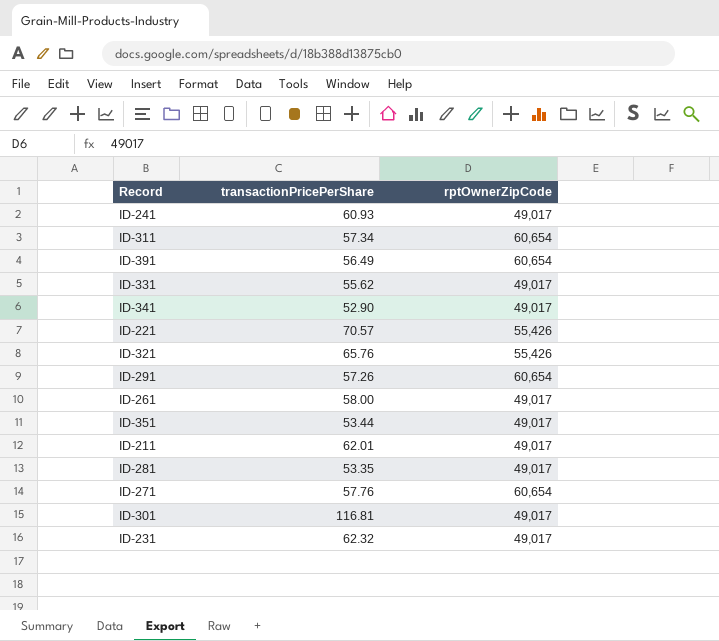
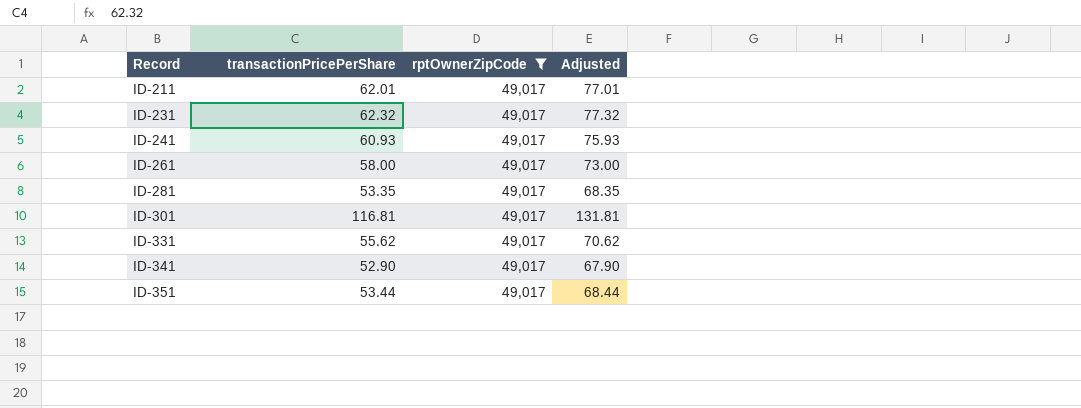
filter: none -> rptOwnerZipCode = 49,017
row order: none -> Record ascending
column Adjusted | formula: none -> [transactionPricePerShare] + 15

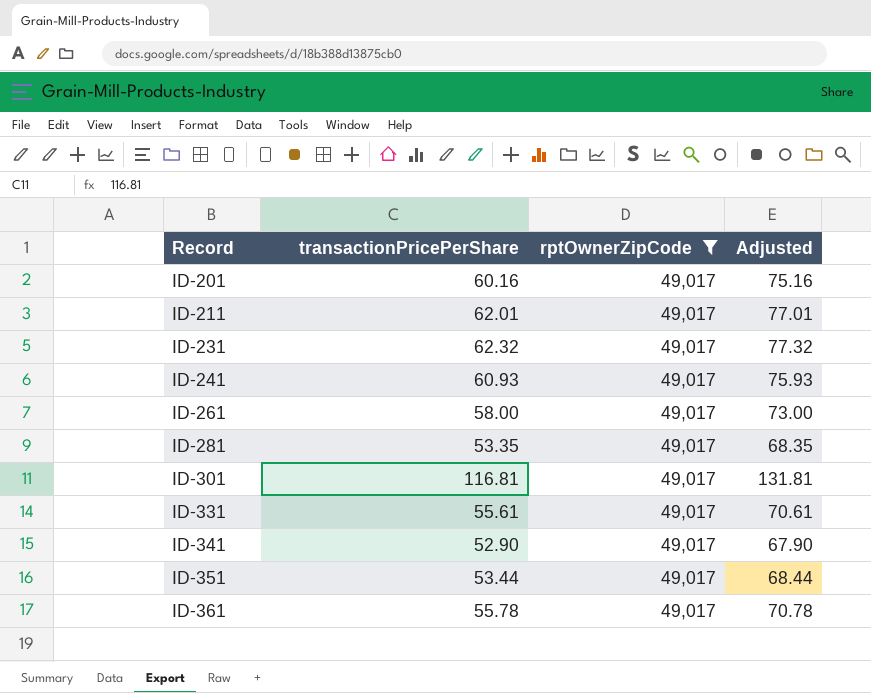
row ID-201: none -> 60.16 | 49,017 | 75.16
ID-331 | transactionPricePerShare: 55.62 -> 55.61
ID-331 | Adjusted: 70.62 -> 70.61
row ID-361: none -> 55.78 | 49,017 | 70.78

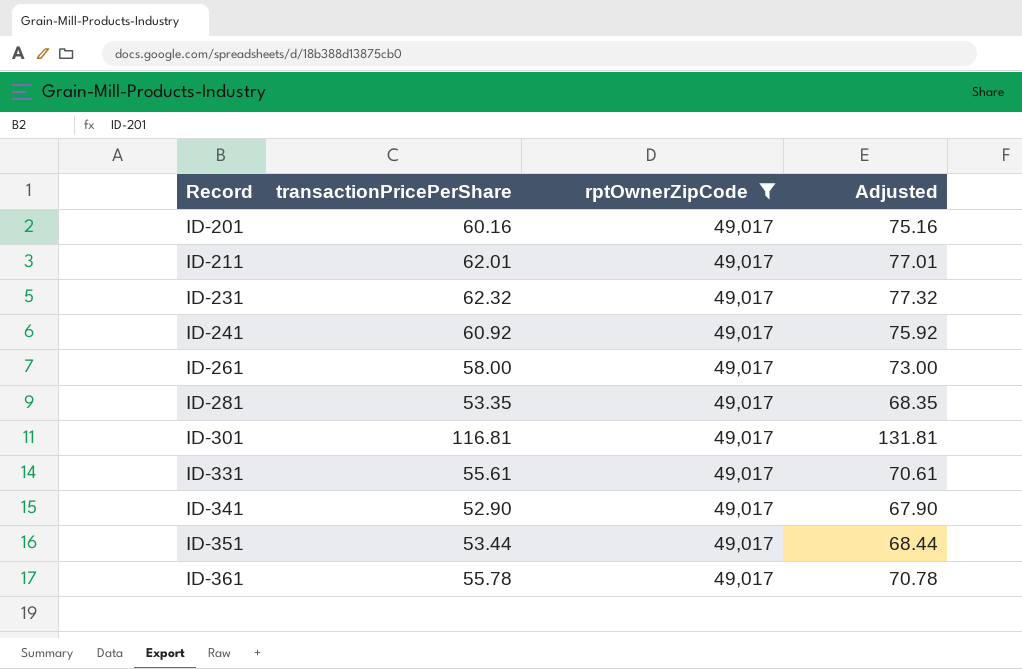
ID-241 | transactionPricePerShare: 60.93 -> 60.92
ID-241 | Adjusted: 75.93 -> 75.92

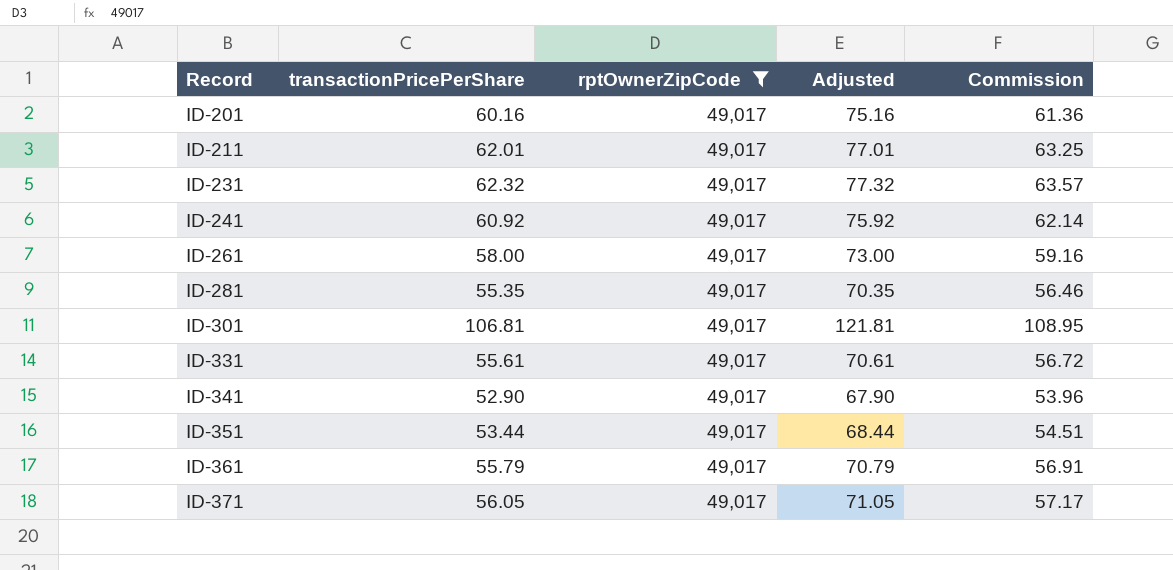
column Commission | formula: none -> [transactionPricePerShare] * 1.02
ID-281 | transactionPricePerShare: 53.35 -> 55.35
ID-281 | Adjusted: 68.35 -> 70.35
ID-301 | transactionPricePerShare: 116.81 -> 106.81
ID-301 | Adjusted: 131.81 -> 121.81
ID-361 | transactionPricePerShare: 55.78 -> 55.79
ID-361 | Adjusted: 70.78 -> 70.79
row ID-371: none -> 56.05 | 49,017 | 71.05 | 57.17

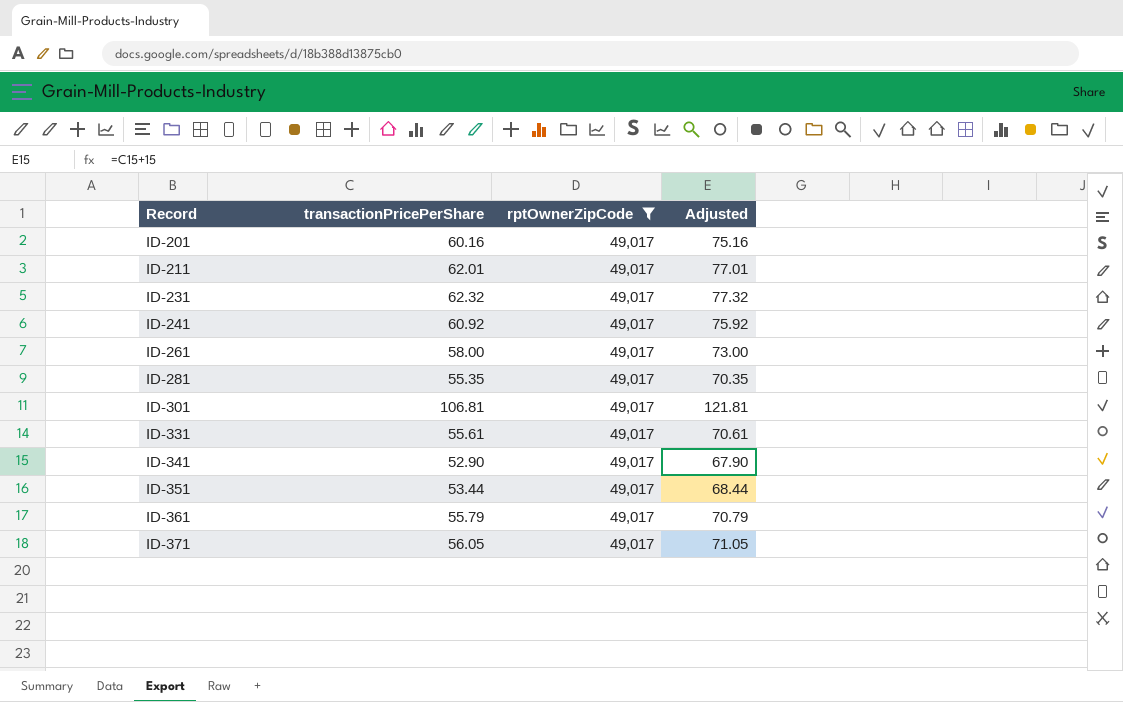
column Commission | formula: [transactionPricePerShare] * 1.02 -> none

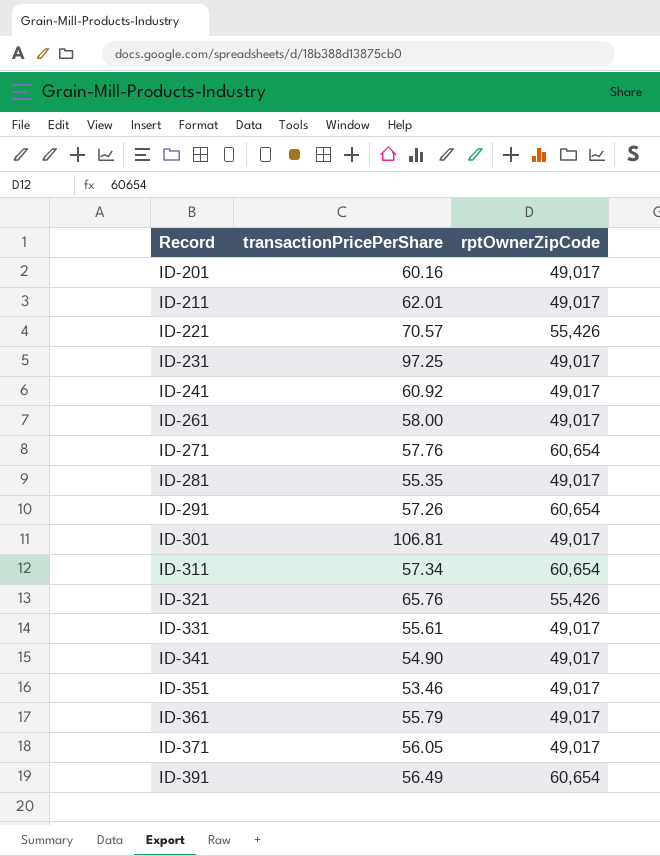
filter: rptOwnerZipCode = 49,017 -> none
column Adjusted | formula: [transactionPricePerShare] + 15 -> none
ID-231 | transactionPricePerShare: 62.32 -> 97.25
ID-341 | transactionPricePerShare: 52.90 -> 54.90
ID-351 | transactionPricePerShare: 53.44 -> 53.46

